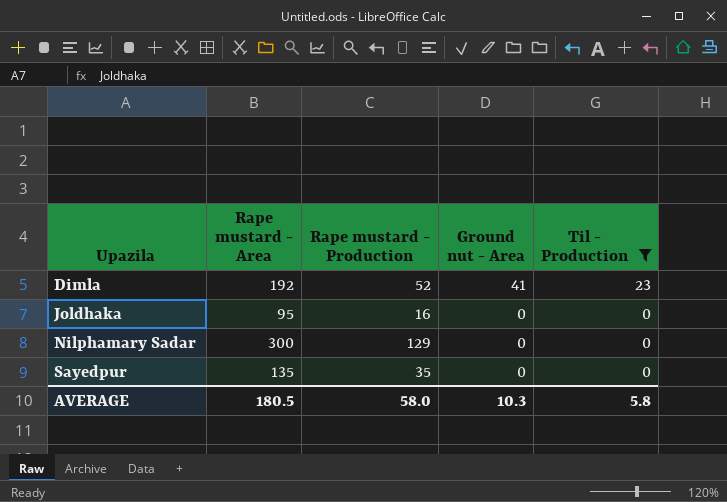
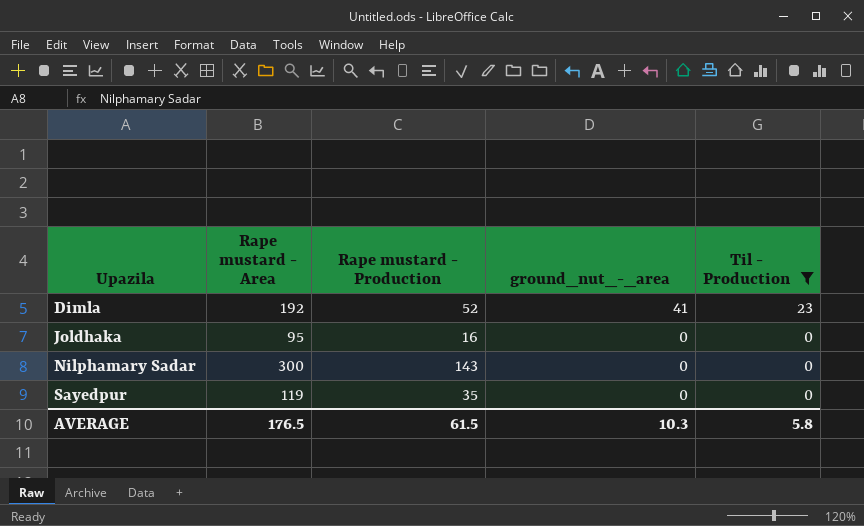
column name: Ground nut - Area -> ground_nut_-_area
Nilphamary Sadar | Rape mustard - Production: 129 -> 143
Sayedpur | Rape mustard - Area: 135 -> 119
AVERAGE | Rape mustard - Area: 180.5 -> 176.5
AVERAGE | Rape mustard - Production: 58.0 -> 61.5

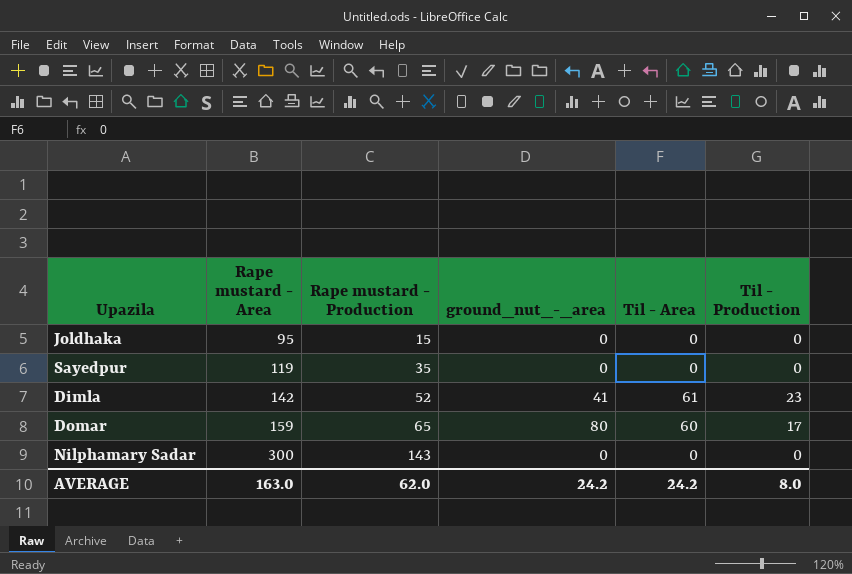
filter: Til - Production != 17 -> none
row order: Upazila ascending -> Rape mustard - Area ascending
column Til - Area | position: none -> 5
Joldhaka | Rape mustard - Production: 16 -> 15
Dimla | Rape mustard - Area: 192 -> 142
AVERAGE | Rape mustard - Area: 176.5 -> 163.0
AVERAGE | Rape mustard - Production: 61.5 -> 62.0
AVERAGE | ground_nut_-_area: 10.3 -> 24.2
AVERAGE | Til - Production: 5.8 -> 8.0

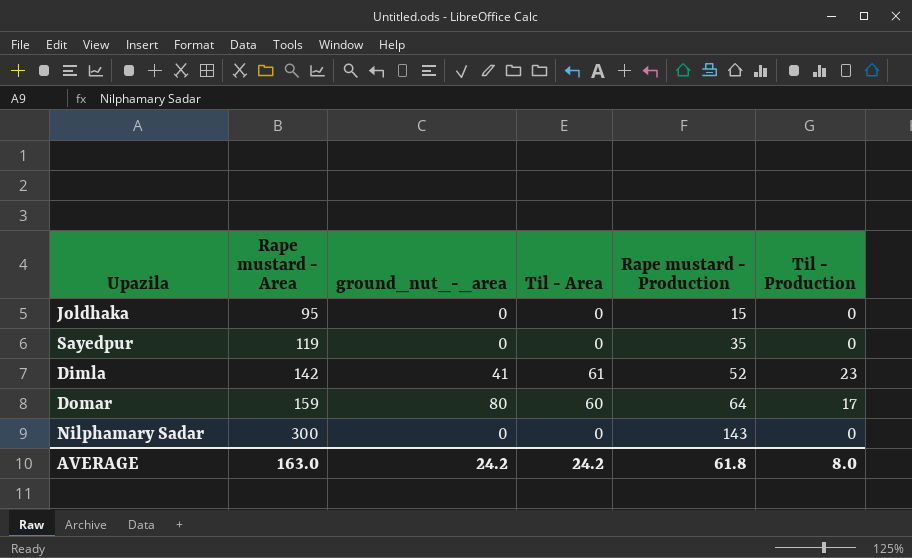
column Rape mustard - Production | position: 3 -> 5
Domar | Rape mustard - Production: 65 -> 64
AVERAGE | Rape mustard - Production: 62.0 -> 61.8

